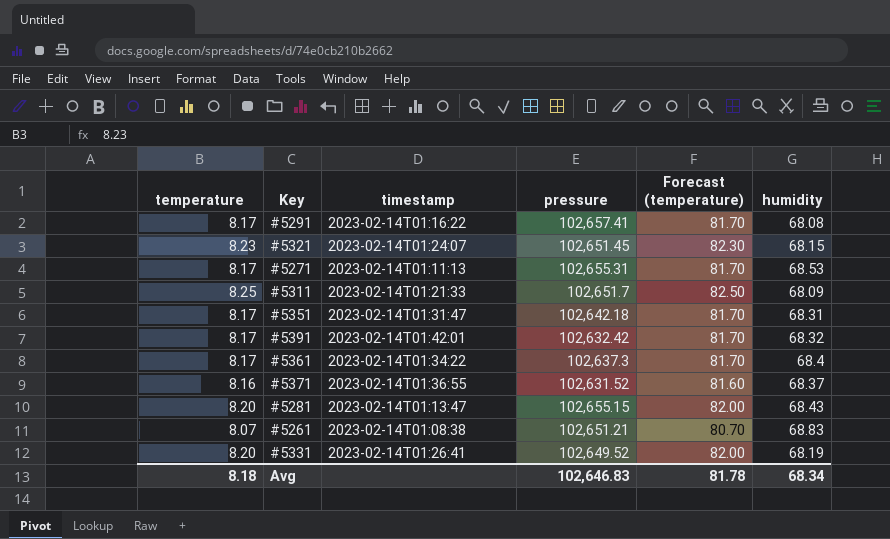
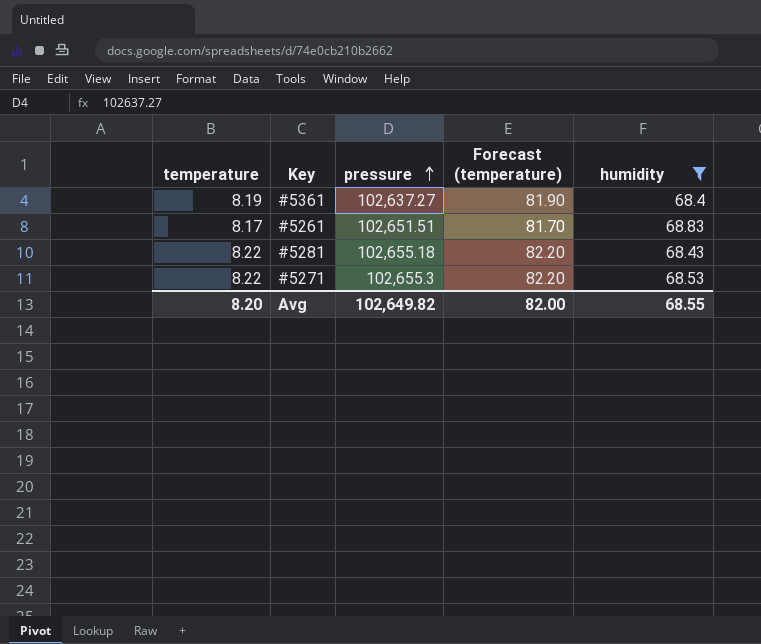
filter: none -> humidity >= 68.4
row order: none -> pressure ascending
column timestamp | position: 3 -> none
#5361 | temperature: 8.17 -> 8.19
#5361 | pressure: 102,637.3 -> 102,637.27
#5361 | Forecast (temperature): 81.70 -> 81.90
#5261 | temperature: 8.07 -> 8.17
#5261 | pressure: 102,651.21 -> 102,651.51
#5261 | Forecast (temperature): 80.70 -> 81.70
#5281 | temperature: 8.20 -> 8.22
#5281 | pressure: 102,655.15 -> 102,655.18
#5281 | Forecast (temperature): 82.00 -> 82.20
#5271 | temperature: 8.17 -> 8.22
#5271 | pressure: 102,655.31 -> 102,655.3
#5271 | Forecast (temperature): 81.70 -> 82.20
Avg | temperature: 8.18 -> 8.20
Avg | pressure: 102,646.83 -> 102,649.82
Avg | Forecast (temperature): 81.78 -> 82.00
Avg | humidity: 68.34 -> 68.55

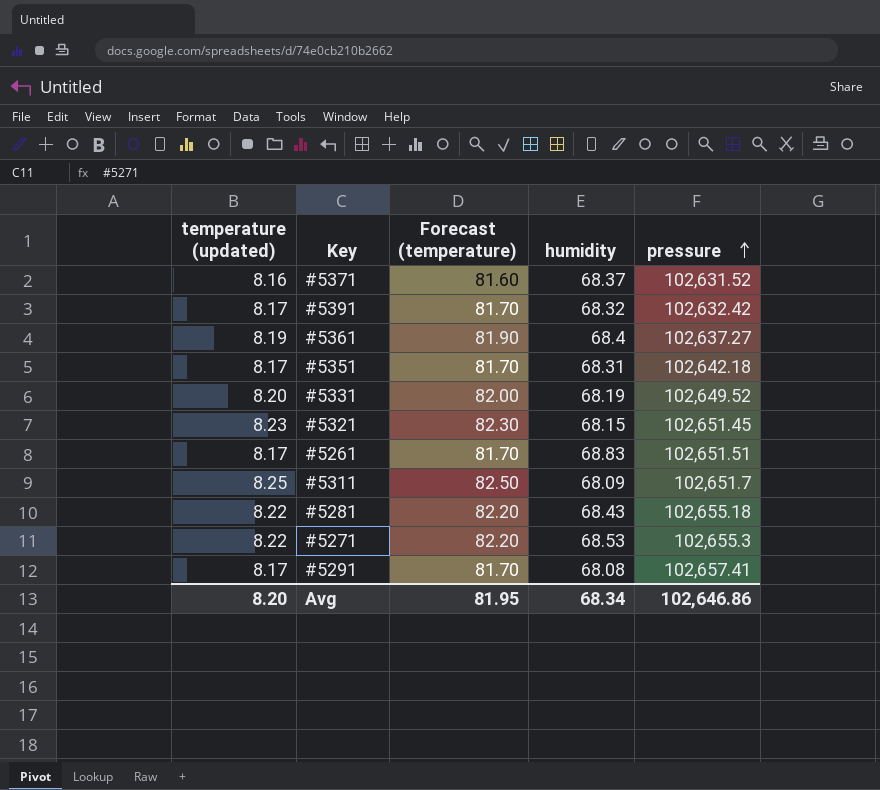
filter: humidity >= 68.4 -> none
column name: temperature -> temperature (updated)
column pressure | position: 3 -> 5
Avg | Forecast (temperature): 82.00 -> 81.95
Avg | humidity: 68.55 -> 68.34
Avg | pressure: 102,649.82 -> 102,646.86

